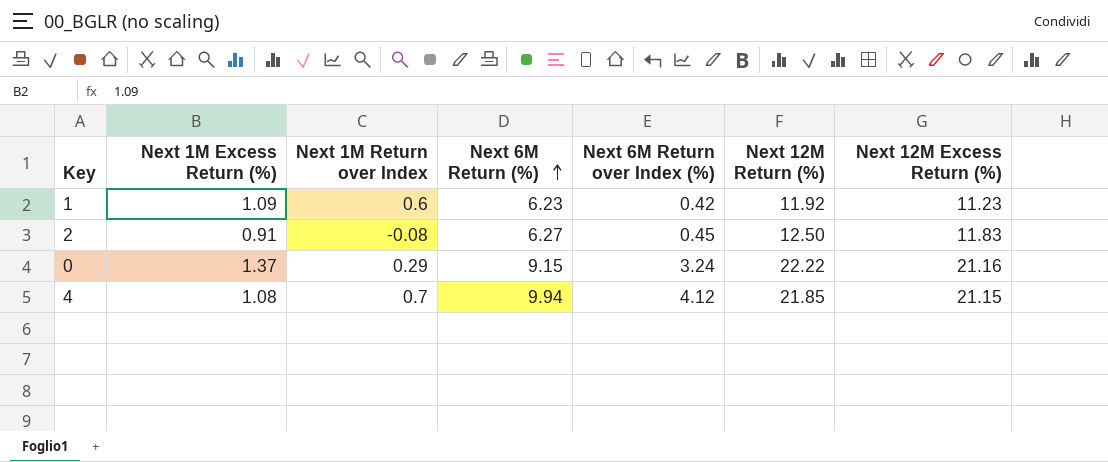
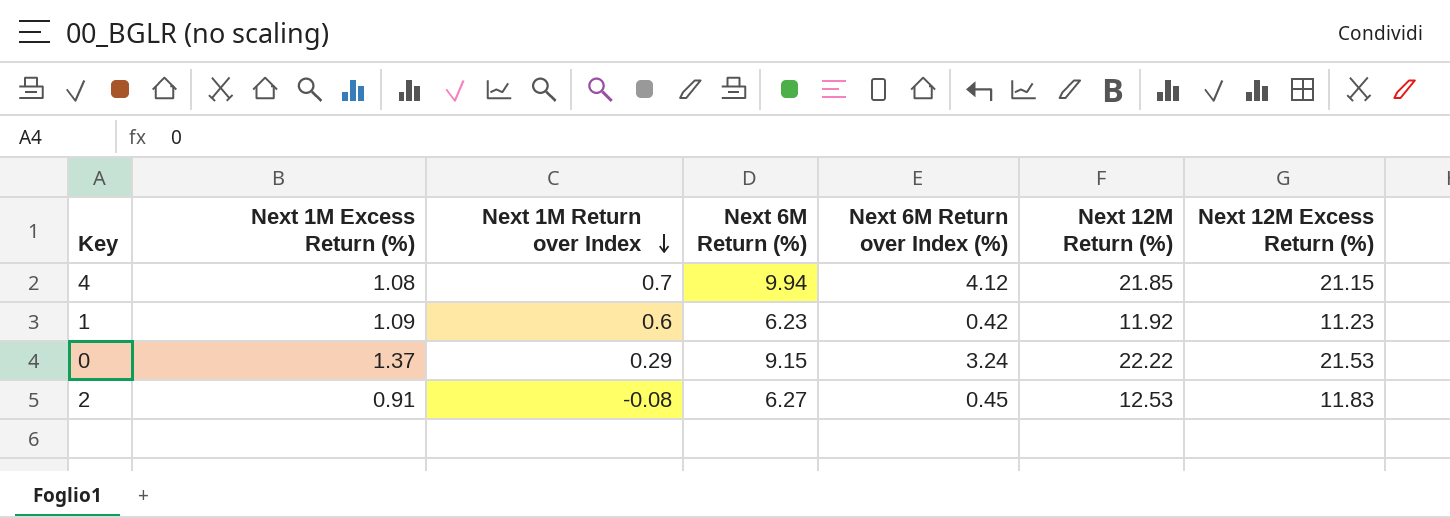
row order: Next 6M Return (%) ascending -> Next 1M Return over Index descending
0 | Next 12M Excess Return (%): 21.16 -> 21.53
2 | Next 12M Return (%): 12.50 -> 12.53

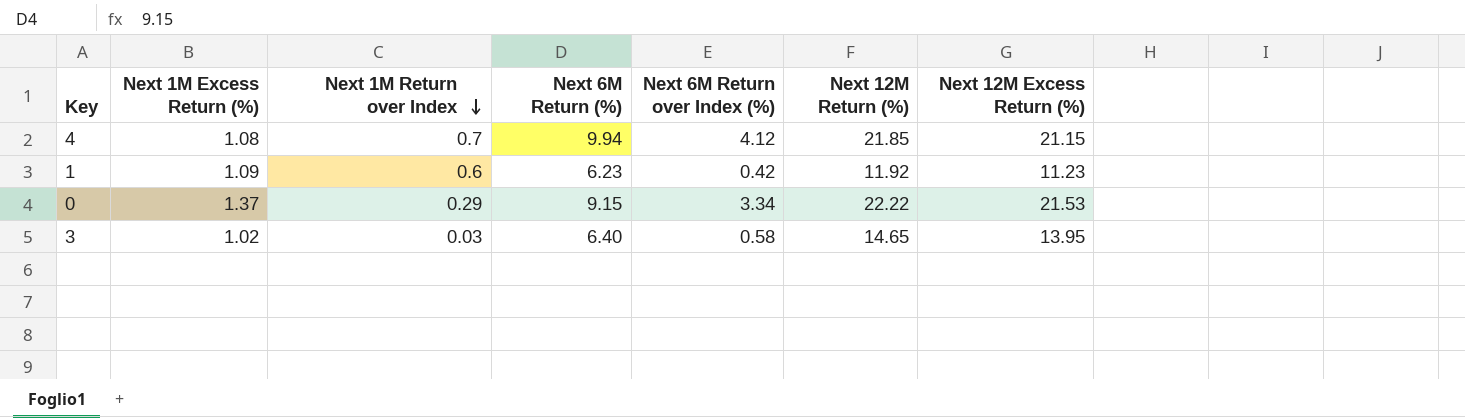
row 2: 0.91 | -0.08 | 6.27 | 0.45 | 12.53 | 11.83 -> none
0 | Next 6M Return over Index (%): 3.24 -> 3.34
row 3: none -> 1.02 | 0.03 | 6.40 | 0.58 | 14.65 | 13.95

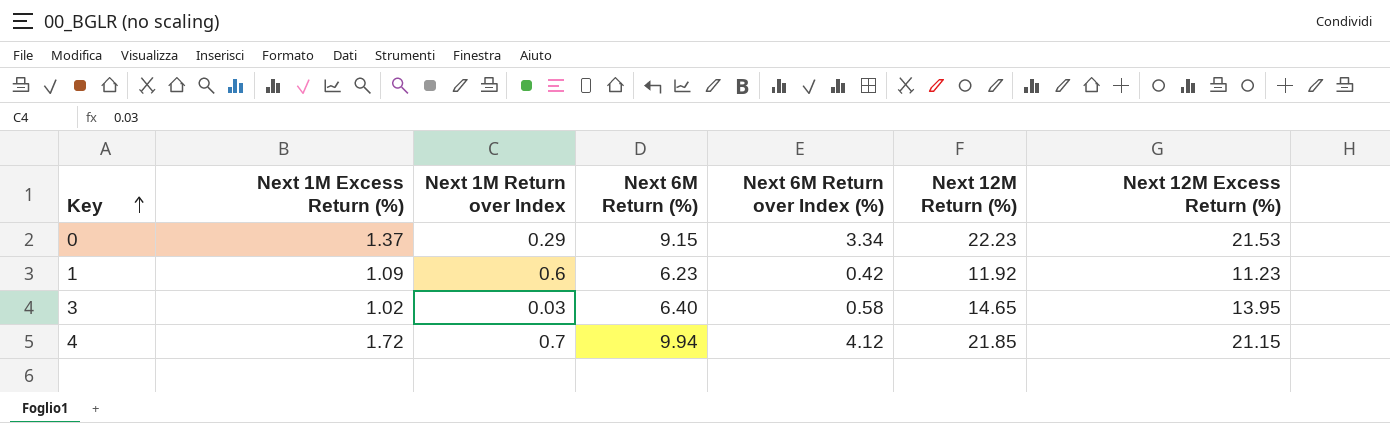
row order: Next 1M Return over Index descending -> Key ascending
0 | Next 12M Return (%): 22.22 -> 22.23
4 | Next 1M Excess Return (%): 1.08 -> 1.72

